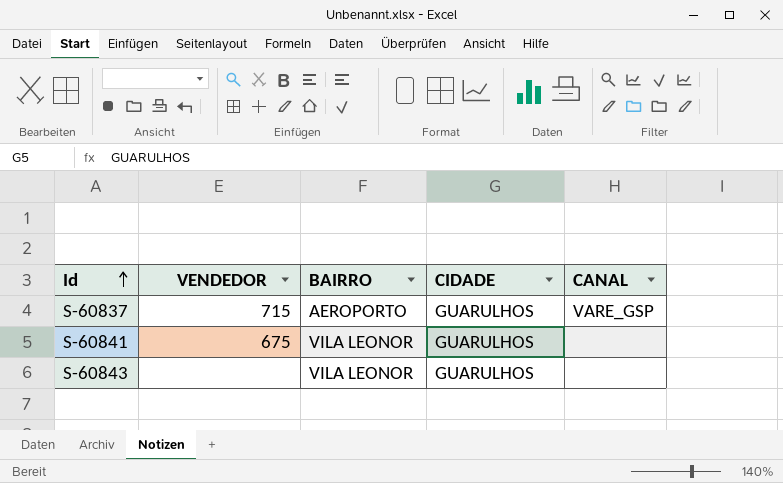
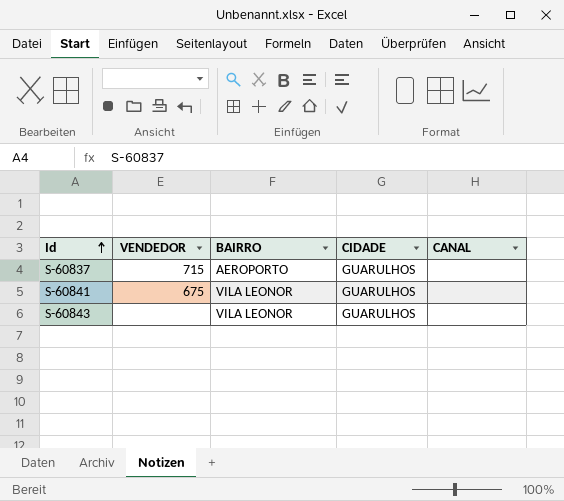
S-60837 | CANAL: VARE_GSP -> none

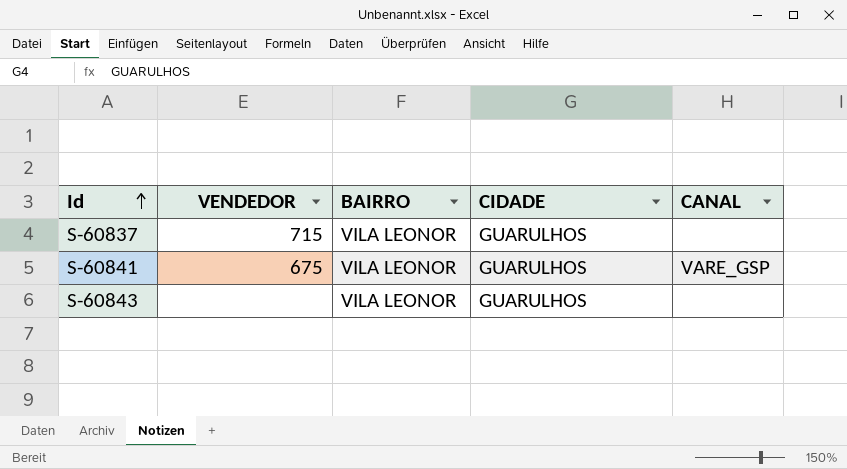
S-60837 | BAIRRO: AEROPORTO -> VILA LEONOR
S-60841 | CANAL: none -> VARE_GSP

